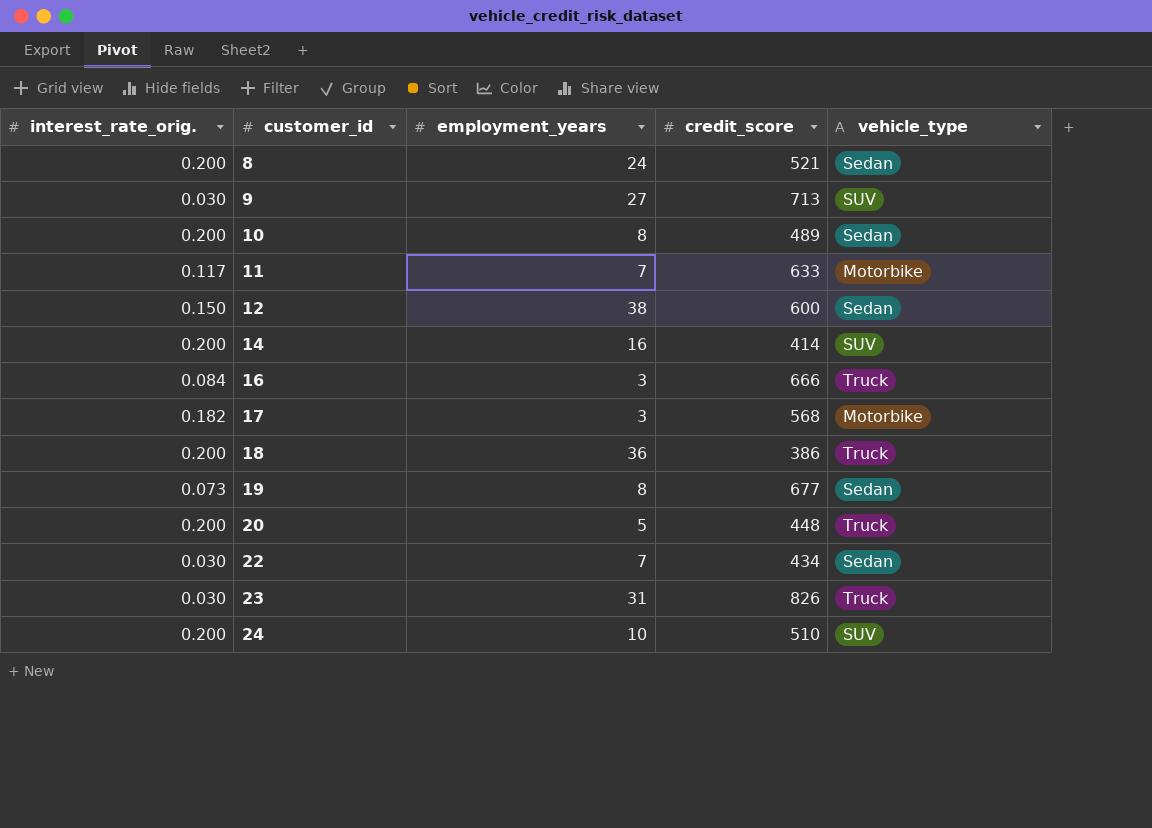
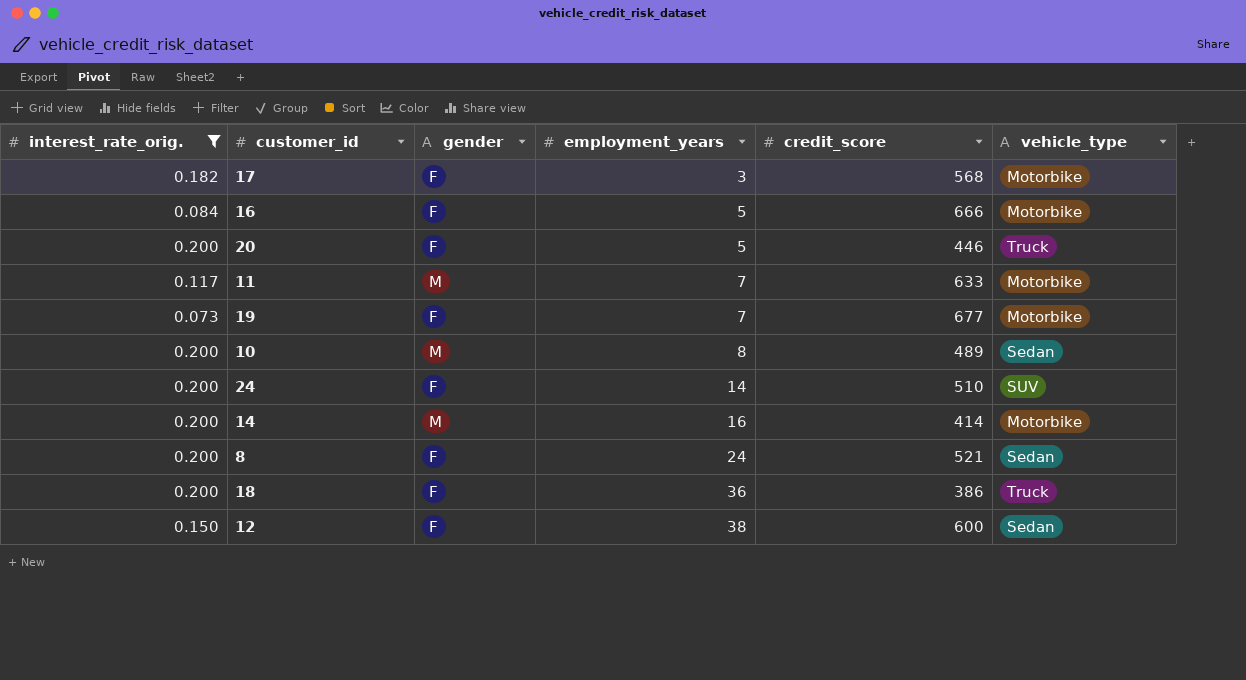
filter: none -> interest_rate_orig. != 0.030
row order: customer_id ascending -> employment_years ascending
column gender | position: none -> 3
16 | employment_years: 3 -> 5
16 | vehicle_type: Truck -> Motorbike
20 | credit_score: 448 -> 446
19 | employment_years: 8 -> 7
19 | vehicle_type: Sedan -> Motorbike
24 | employment_years: 10 -> 14
14 | vehicle_type: SUV -> Motorbike

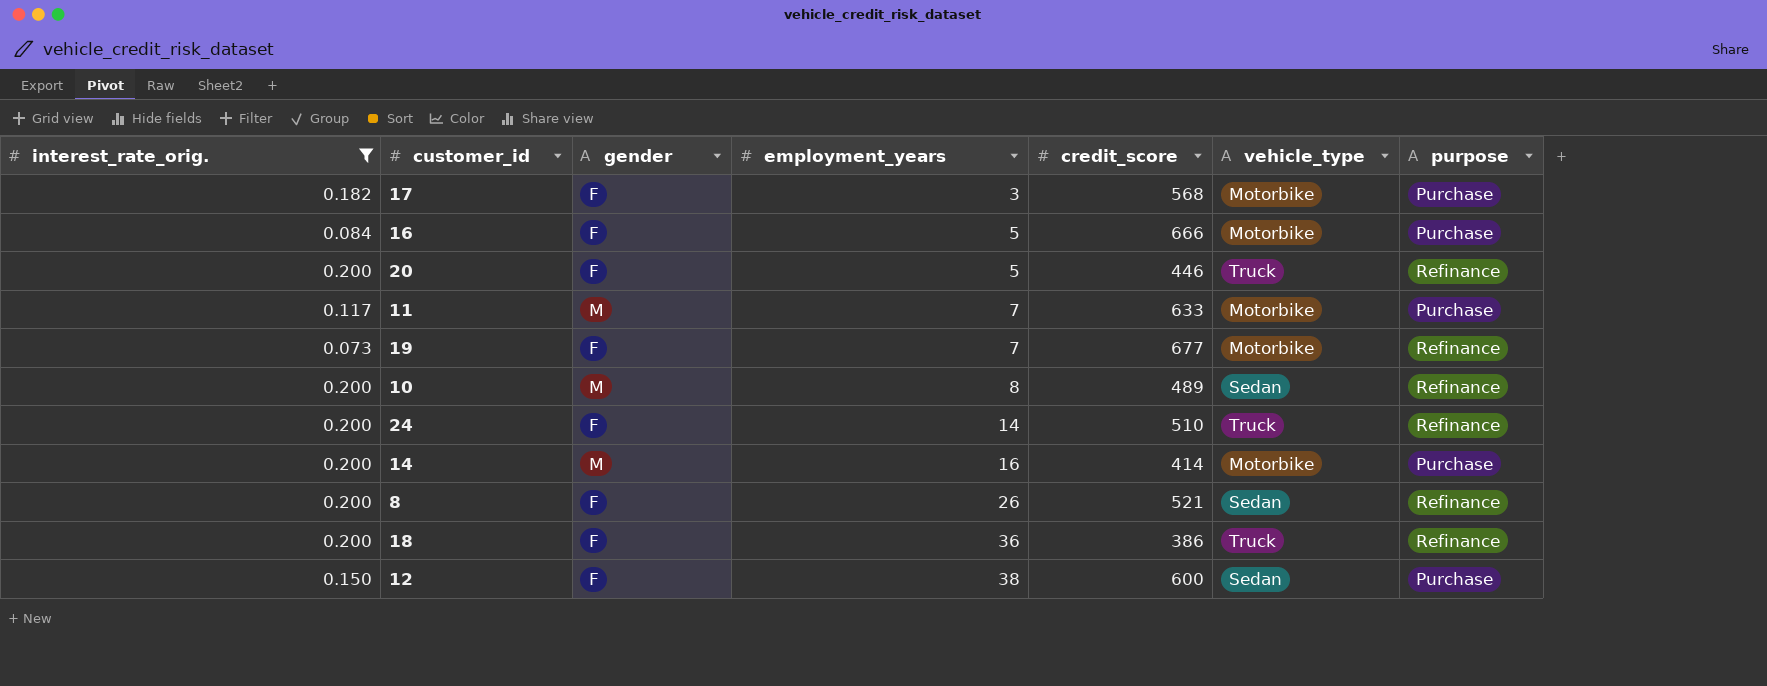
column purpose | position: none -> 7
24 | vehicle_type: SUV -> Truck
8 | employment_years: 24 -> 26

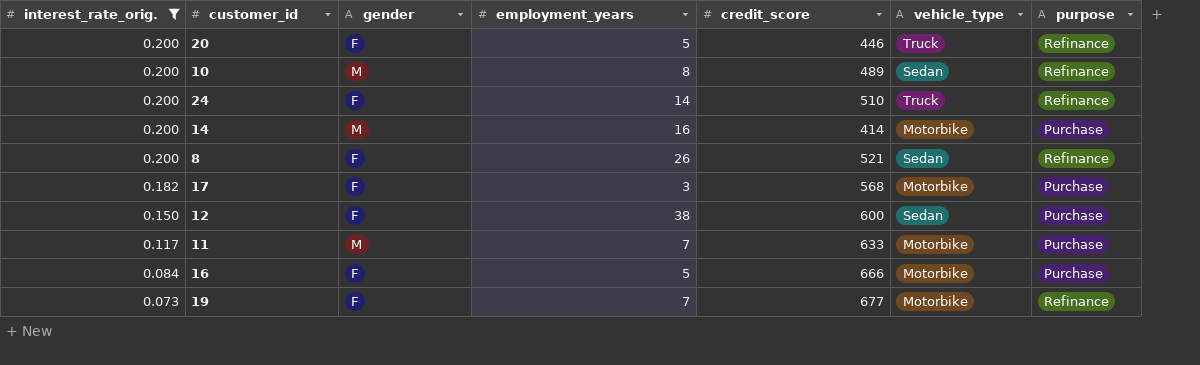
row order: employment_years ascending -> interest_rate_orig. descending
row 18: 0.200 | F | 36 | 386 | Truck | Refinance -> none

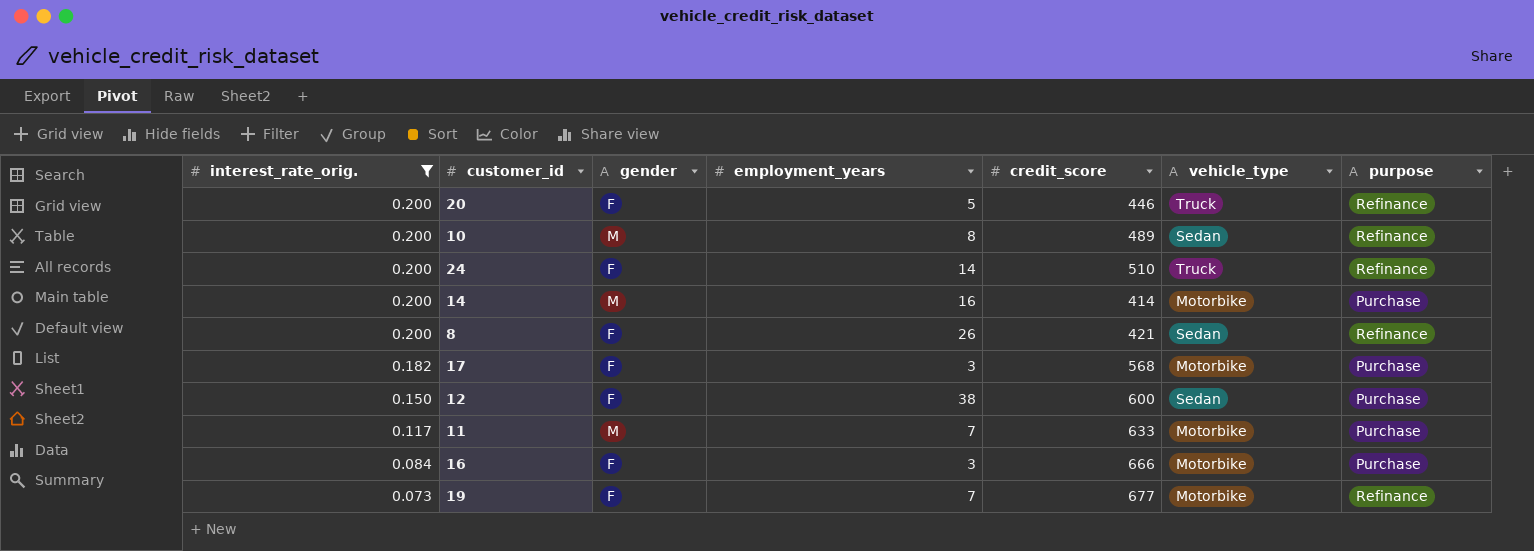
8 | credit_score: 521 -> 421
16 | employment_years: 5 -> 3

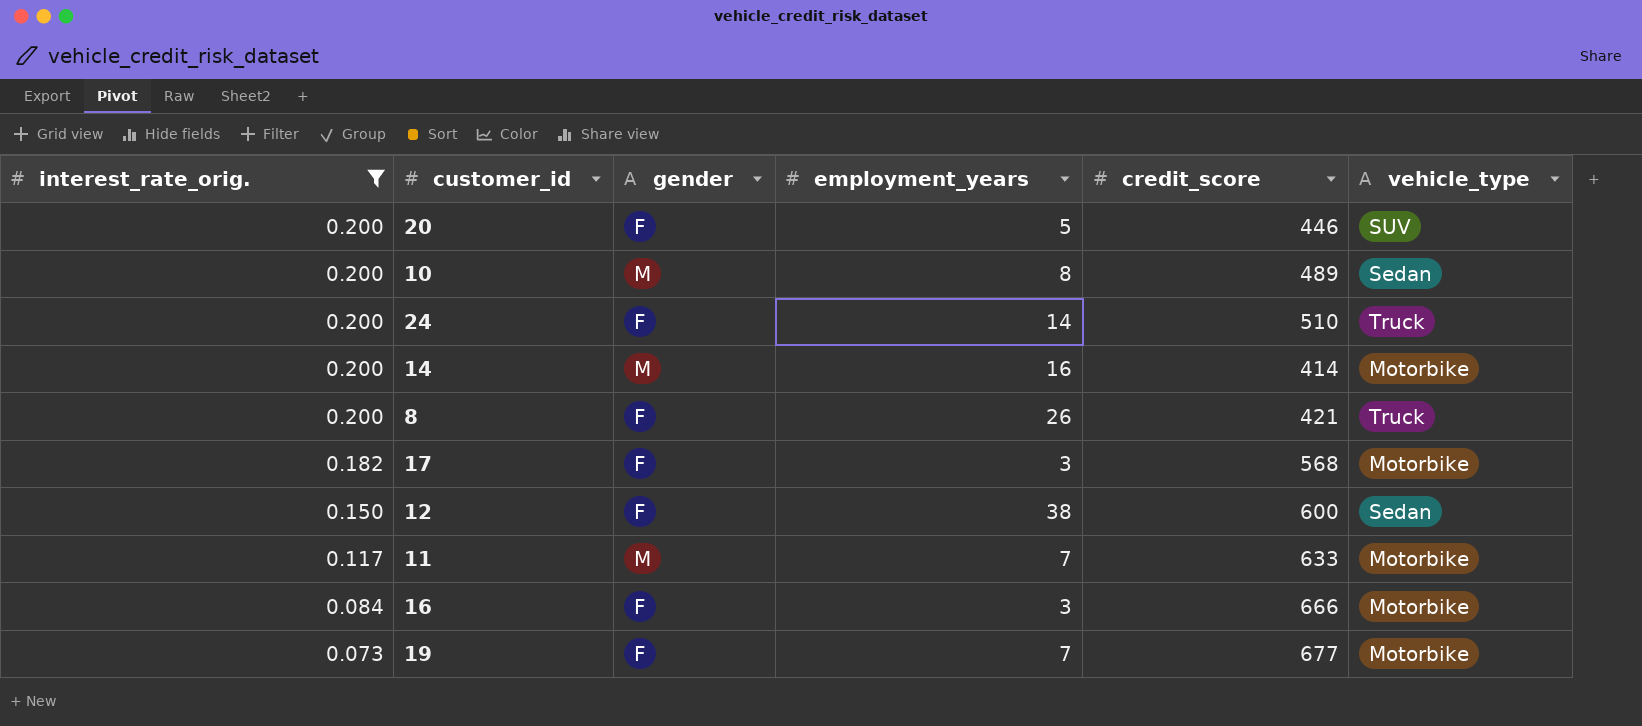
column purpose | position: 7 -> none
20 | vehicle_type: Truck -> SUV
8 | vehicle_type: Sedan -> Truck

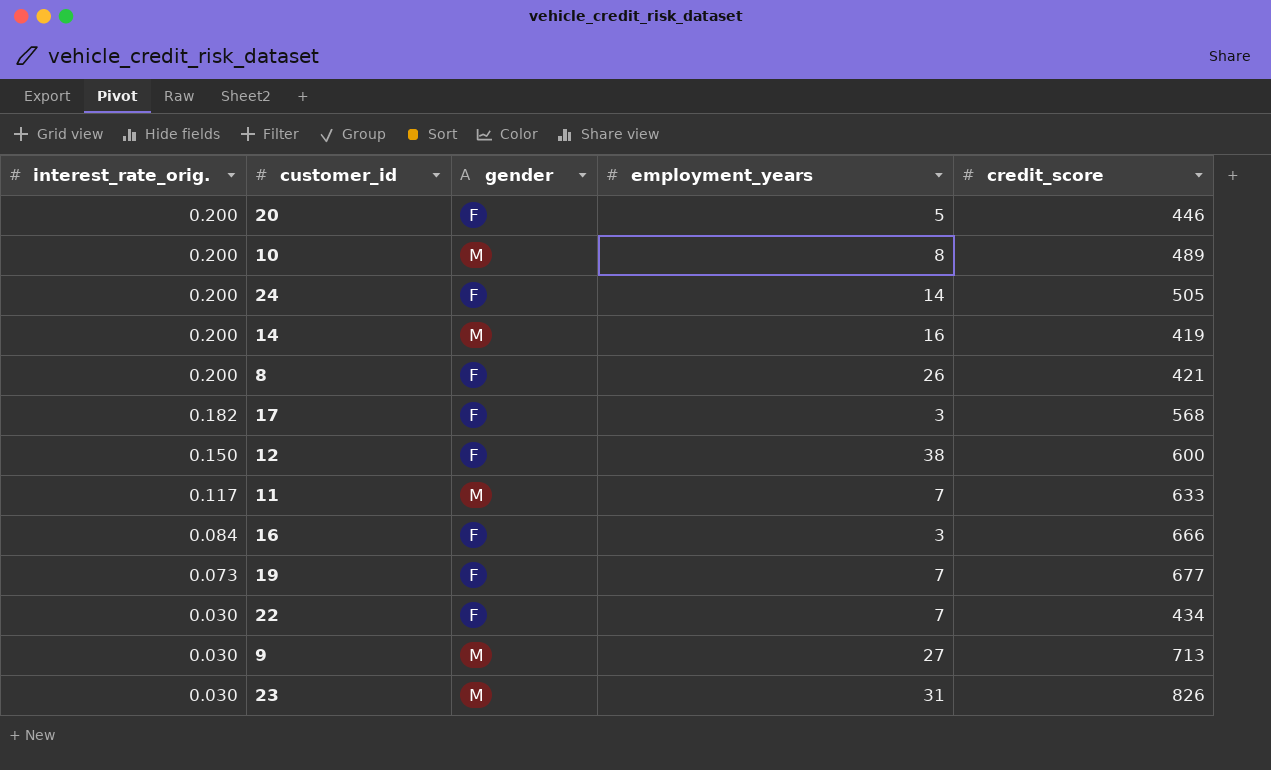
filter: interest_rate_orig. != 0.030 -> none
column vehicle_type | position: 6 -> none
24 | credit_score: 510 -> 505
14 | credit_score: 414 -> 419

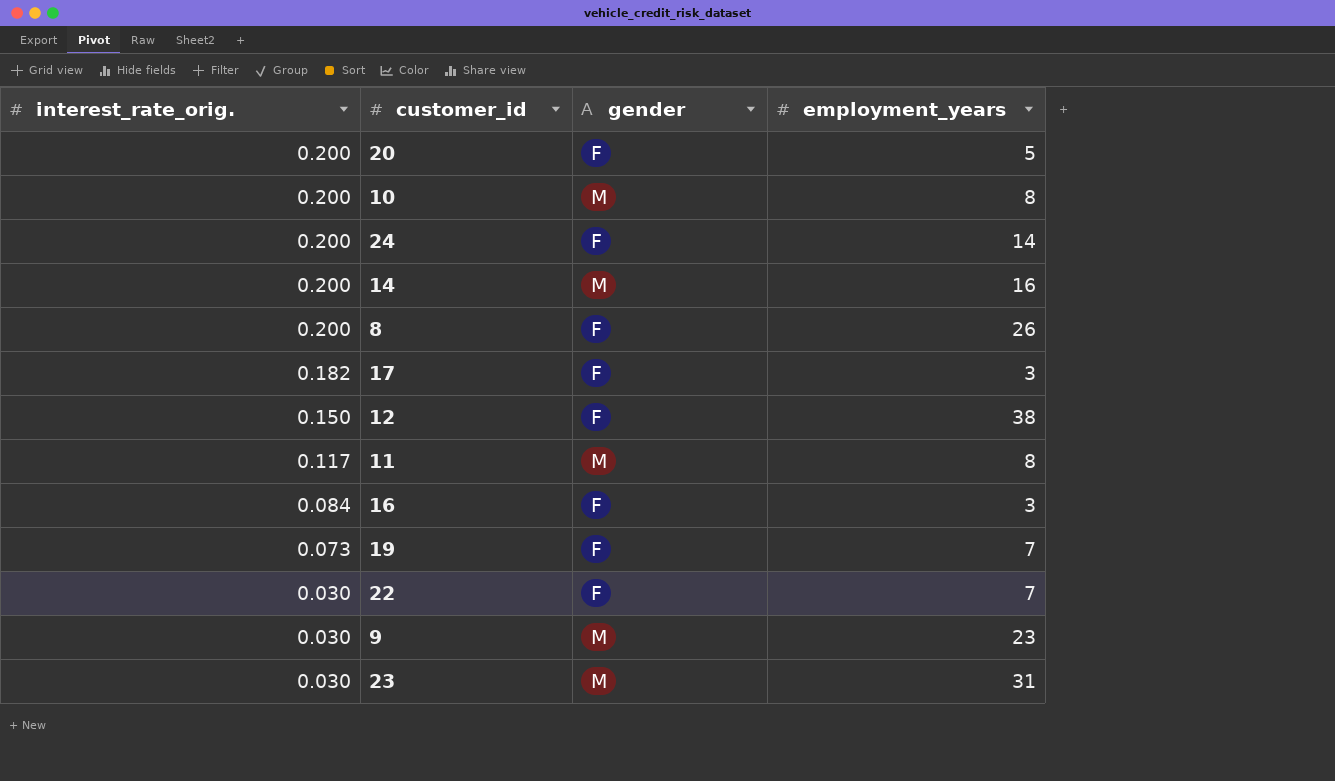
column credit_score | position: 5 -> none
11 | employment_years: 7 -> 8
9 | employment_years: 27 -> 23

